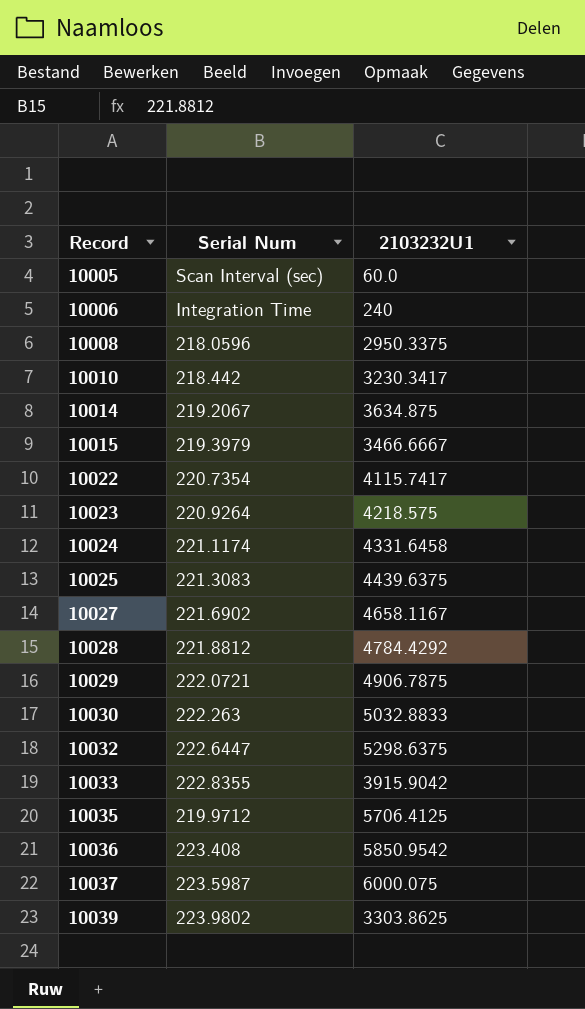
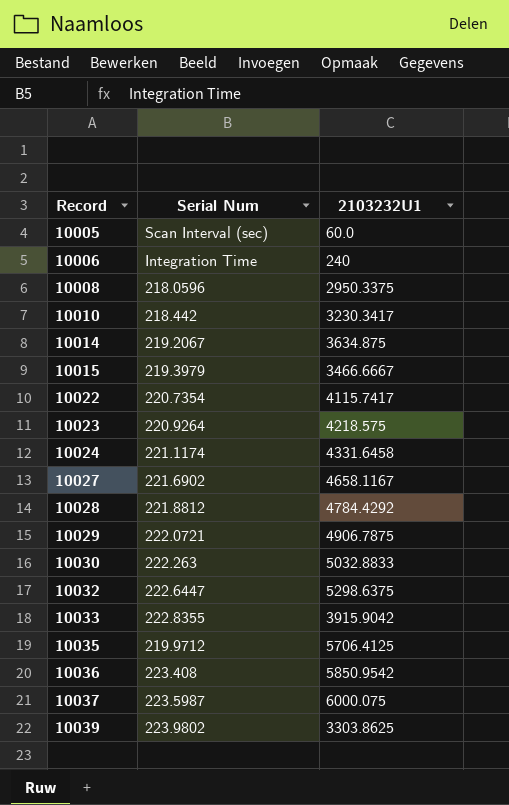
row 10025: 221.3083 | 4439.6375 -> none

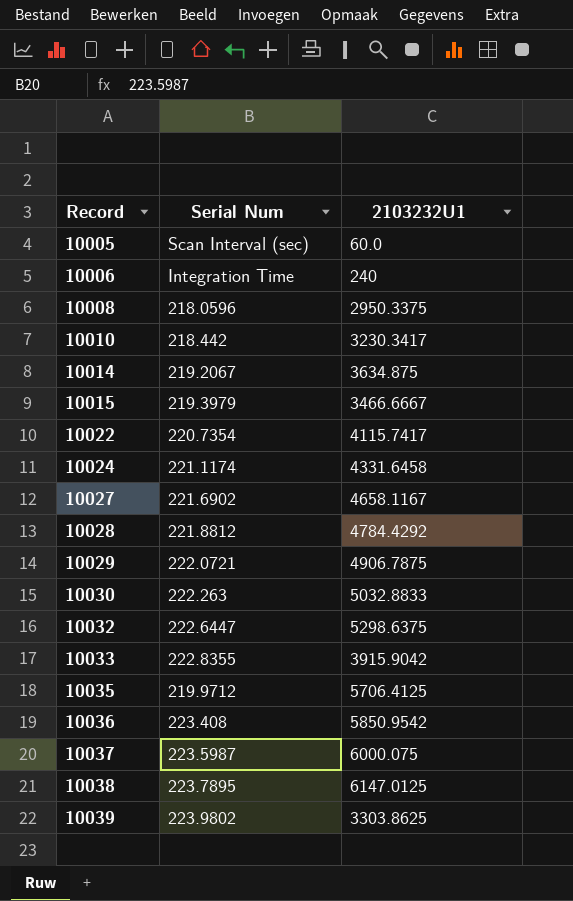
row 10023: 220.9264 | 4218.575 -> none
row 10038: none -> 223.7895 | 6147.0125

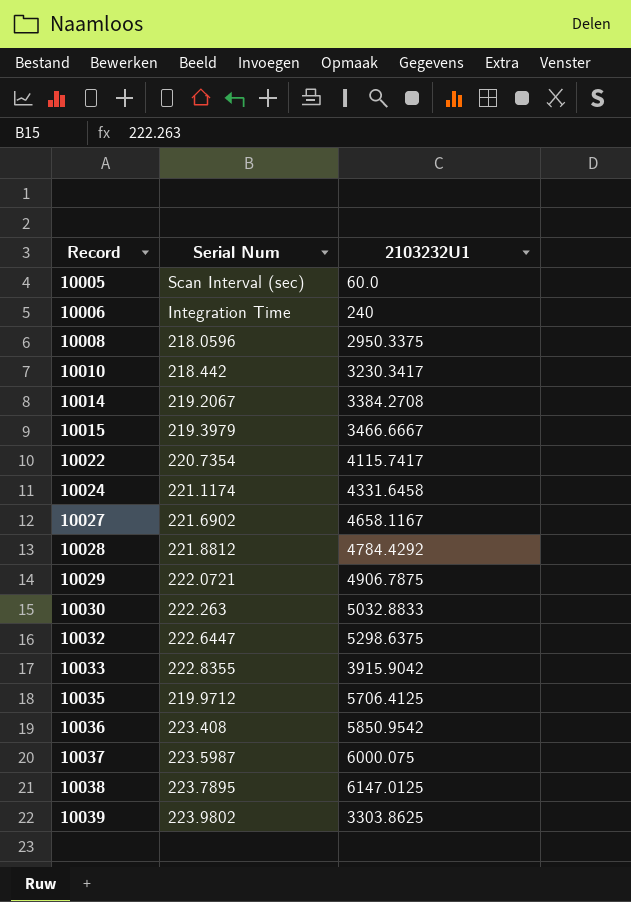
10014 | 2103232U1: 3634.875 -> 3384.2708

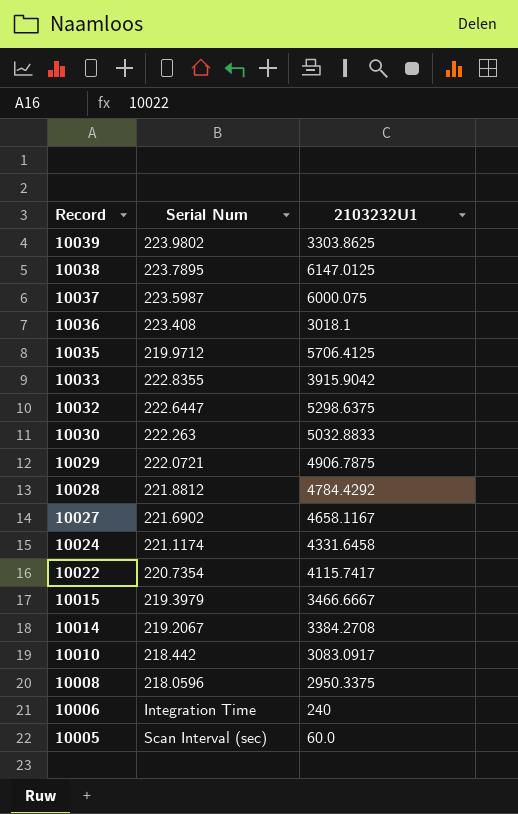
row order: Record ascending -> Record descending
10036 | 2103232U1: 5850.9542 -> 3018.1
10010 | 2103232U1: 3230.3417 -> 3083.0917

